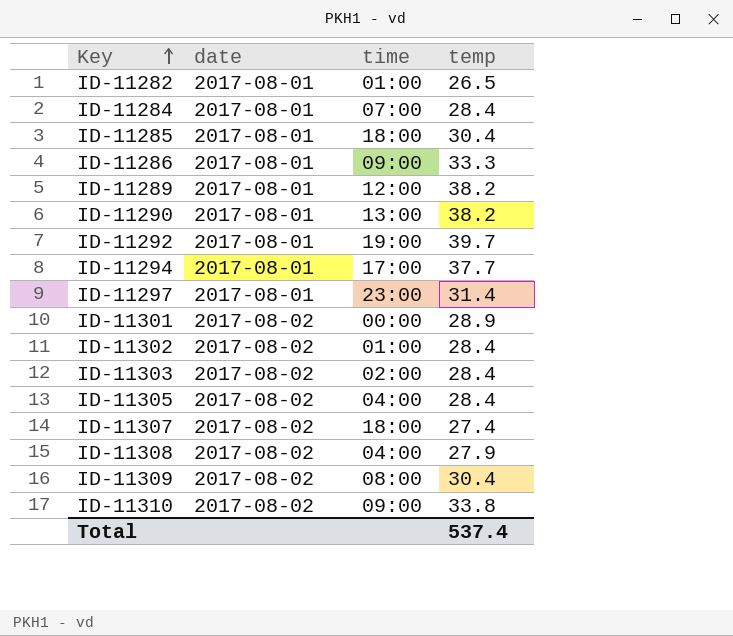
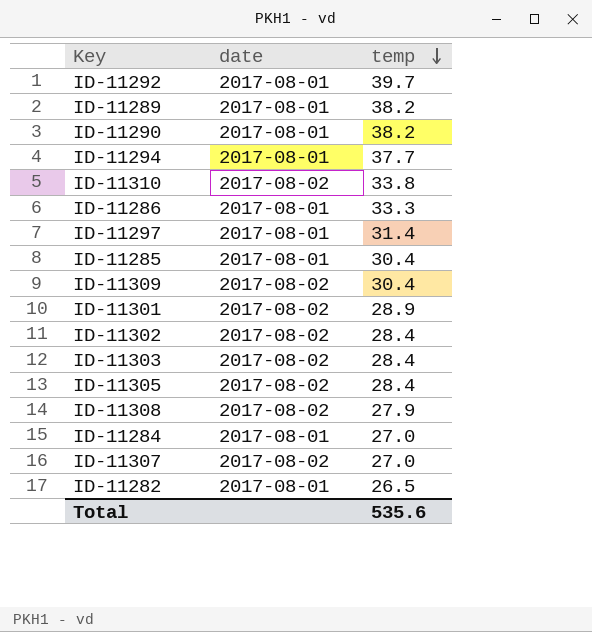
row order: Key ascending -> temp descending
column time | position: 3 -> none
ID-11284 | temp: 28.4 -> 27.0
ID-11307 | temp: 27.4 -> 27.0
Total | temp: 537.4 -> 535.6

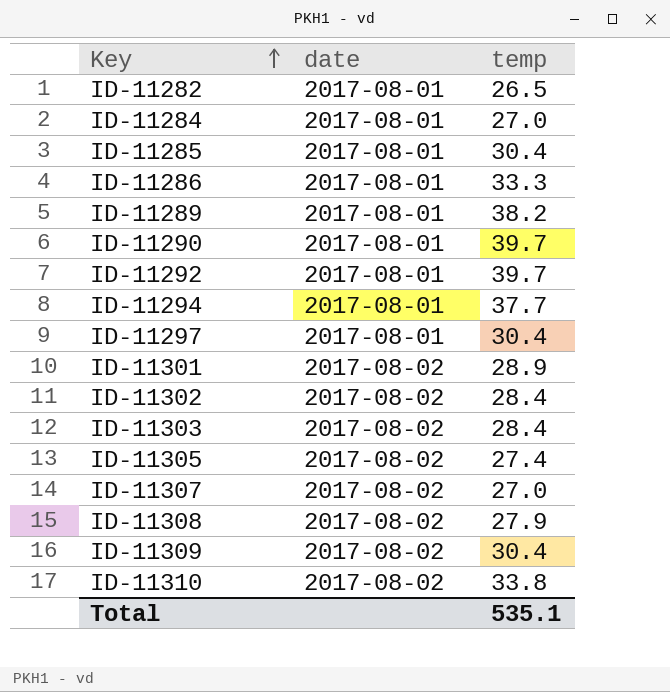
row order: temp descending -> Key ascending
ID-11290 | temp: 38.2 -> 39.7
ID-11297 | temp: 31.4 -> 30.4
ID-11305 | temp: 28.4 -> 27.4
Total | temp: 535.6 -> 535.1

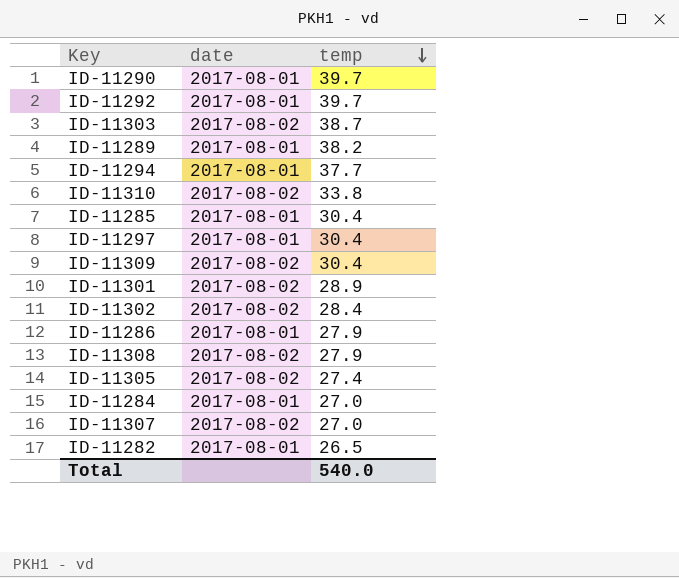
row order: Key ascending -> temp descending
ID-11303 | temp: 28.4 -> 38.7
ID-11286 | temp: 33.3 -> 27.9
Total | temp: 535.1 -> 540.0

